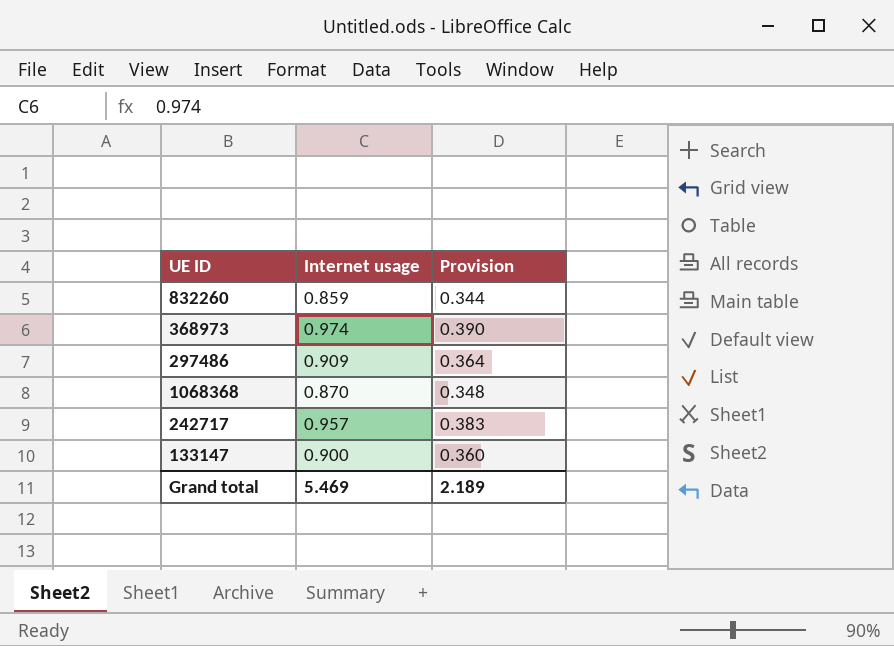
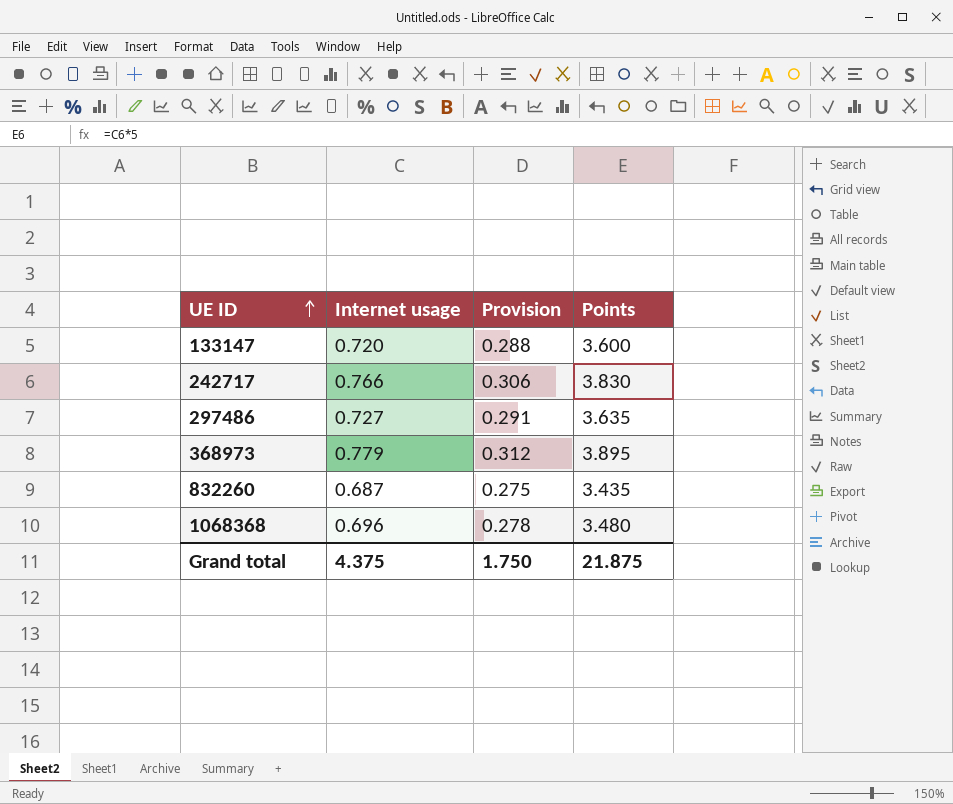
row order: none -> UE ID ascending
column Points | formula: none -> [Internet usage] * 5
133147 | Internet usage: 0.900 -> 0.720
133147 | Provision: 0.360 -> 0.288
242717 | Internet usage: 0.957 -> 0.766
242717 | Provision: 0.383 -> 0.306
297486 | Internet usage: 0.909 -> 0.727
297486 | Provision: 0.364 -> 0.291
368973 | Internet usage: 0.974 -> 0.779
368973 | Provision: 0.390 -> 0.312
832260 | Internet usage: 0.859 -> 0.687
832260 | Provision: 0.344 -> 0.275
1068368 | Internet usage: 0.870 -> 0.696
1068368 | Provision: 0.348 -> 0.278
Grand total | Internet usage: 5.469 -> 4.375
Grand total | Provision: 2.189 -> 1.750

